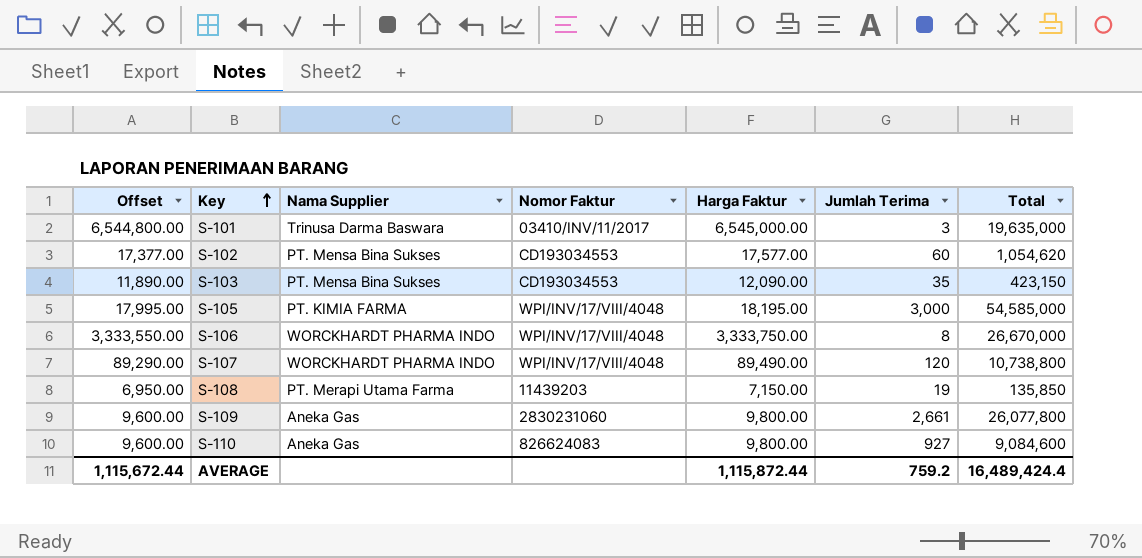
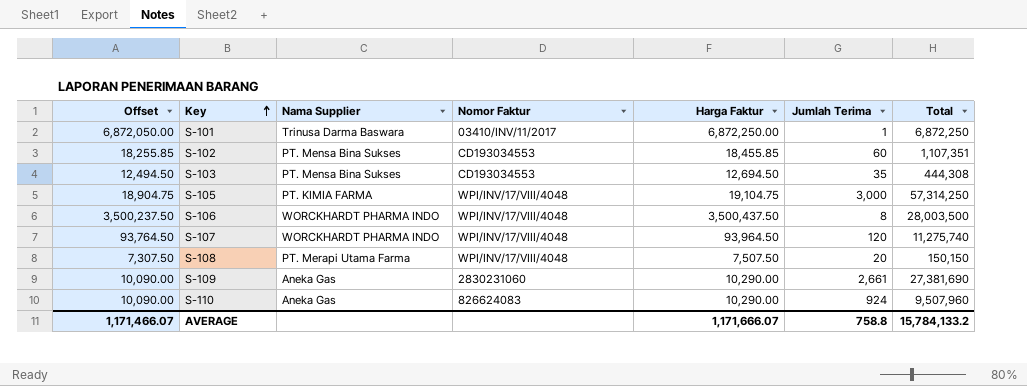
S-101 | Offset: 6,544,800.00 -> 6,872,050.00
S-101 | Harga Faktur: 6,545,000.00 -> 6,872,250.00
S-101 | Jumlah Terima: 3 -> 1
S-101 | Total: 19,635,000 -> 6,872,250
S-102 | Offset: 17,377.00 -> 18,255.85
S-102 | Harga Faktur: 17,577.00 -> 18,455.85
S-102 | Total: 1,054,620 -> 1,107,351
S-103 | Offset: 11,890.00 -> 12,494.50
S-103 | Harga Faktur: 12,090.00 -> 12,694.50
S-103 | Total: 423,150 -> 444,308
S-105 | Offset: 17,995.00 -> 18,904.75
S-105 | Harga Faktur: 18,195.00 -> 19,104.75
S-105 | Total: 54,585,000 -> 57,314,250
S-106 | Offset: 3,333,550.00 -> 3,500,237.50
S-106 | Harga Faktur: 3,333,750.00 -> 3,500,437.50
S-106 | Total: 26,670,000 -> 28,003,500
S-107 | Offset: 89,290.00 -> 93,764.50
S-107 | Harga Faktur: 89,490.00 -> 93,964.50
S-107 | Total: 10,738,800 -> 11,275,740
S-108 | Offset: 6,950.00 -> 7,307.50
S-108 | Nomor Faktur: 11439203 -> WPI/INV/17/VIII/4048
S-108 | Harga Faktur: 7,150.00 -> 7,507.50
S-108 | Jumlah Terima: 19 -> 20
S-108 | Total: 135,850 -> 150,150
S-109 | Offset: 9,600.00 -> 10,090.00
S-109 | Harga Faktur: 9,800.00 -> 10,290.00
S-109 | Total: 26,077,800 -> 27,381,690
S-110 | Offset: 9,600.00 -> 10,090.00
S-110 | Harga Faktur: 9,800.00 -> 10,290.00
S-110 | Jumlah Terima: 927 -> 924
S-110 | Total: 9,084,600 -> 9,507,960
AVERAGE | Offset: 1,115,672.44 -> 1,171,466.07
AVERAGE | Harga Faktur: 1,115,872.44 -> 1,171,666.07
AVERAGE | Jumlah Terima: 759.2 -> 758.8
AVERAGE | Total: 16,489,424.4 -> 15,784,133.2

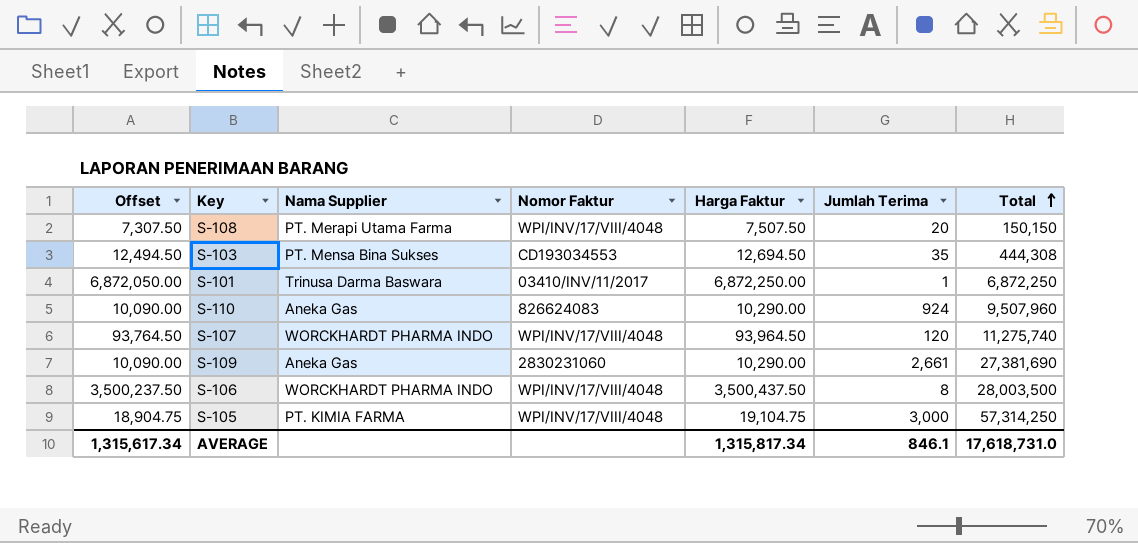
row order: Key ascending -> Total ascending
row S-102: 18,255.85 | PT. Mensa Bina Sukses | CD193034553 | 18,455.85 | 60 | 1,107,351 -> none
AVERAGE | Offset: 1,171,466.07 -> 1,315,617.34
AVERAGE | Harga Faktur: 1,171,666.07 -> 1,315,817.34
AVERAGE | Jumlah Terima: 758.8 -> 846.1
AVERAGE | Total: 15,784,133.2 -> 17,618,731.0

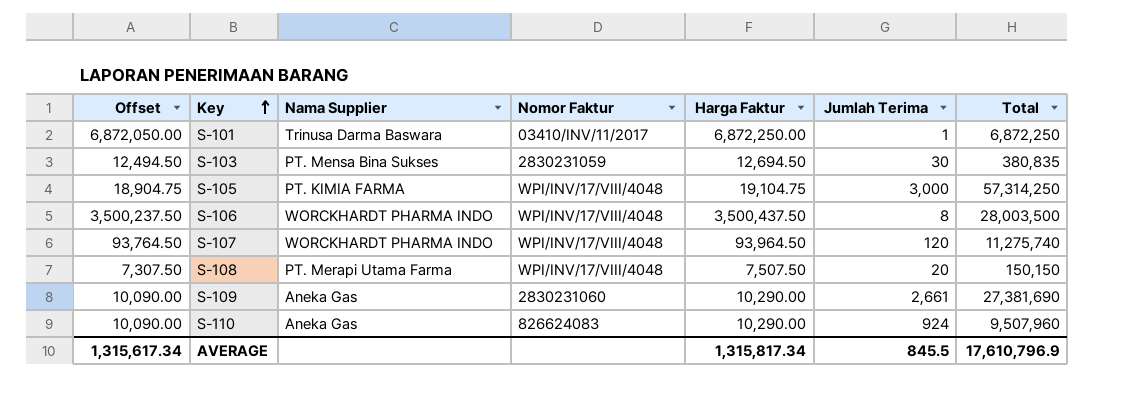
row order: Total ascending -> Key ascending
S-103 | Nomor Faktur: CD193034553 -> 2830231059
S-103 | Jumlah Terima: 35 -> 30
S-103 | Total: 444,308 -> 380,835
AVERAGE | Jumlah Terima: 846.1 -> 845.5
AVERAGE | Total: 17,618,731.0 -> 17,610,796.9

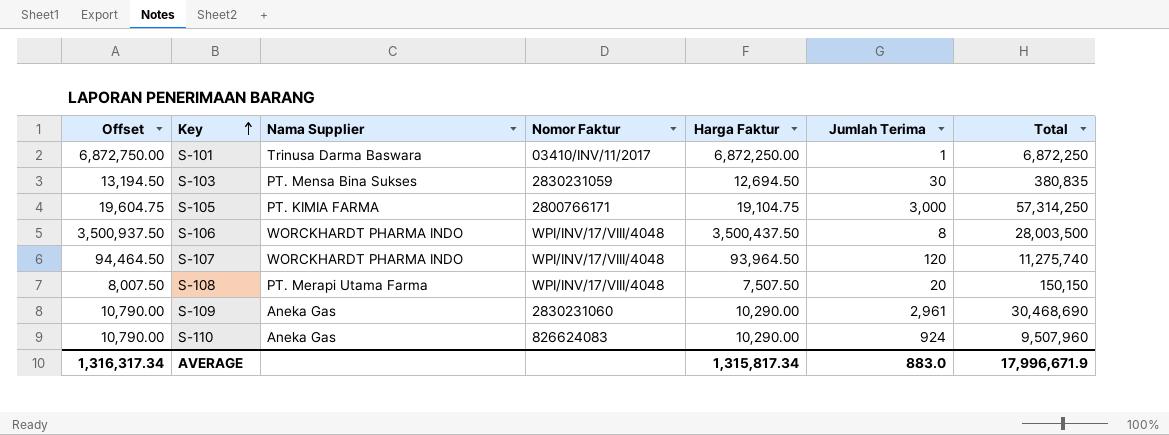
column Offset | formula: [Harga Faktur] - 200 -> [Harga Faktur] + 500
S-105 | Nomor Faktur: WPI/INV/17/VIII/4048 -> 2800766171
S-109 | Jumlah Terima: 2,661 -> 2,961
S-109 | Total: 27,381,690 -> 30,468,690
AVERAGE | Offset: 1,315,617.34 -> 1,316,317.34
AVERAGE | Jumlah Terima: 845.5 -> 883.0
AVERAGE | Total: 17,610,796.9 -> 17,996,671.9

